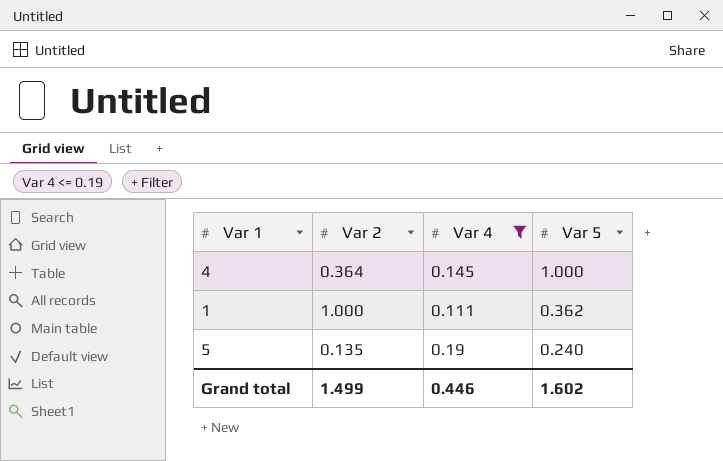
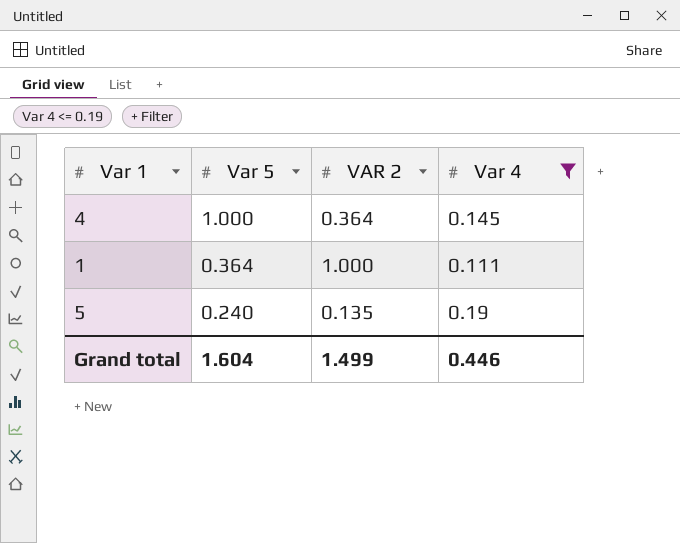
column Var 5 | position: 4 -> 2
column name: Var 2 -> VAR 2
1 | Var 5: 0.362 -> 0.364
Grand total | Var 5: 1.602 -> 1.604

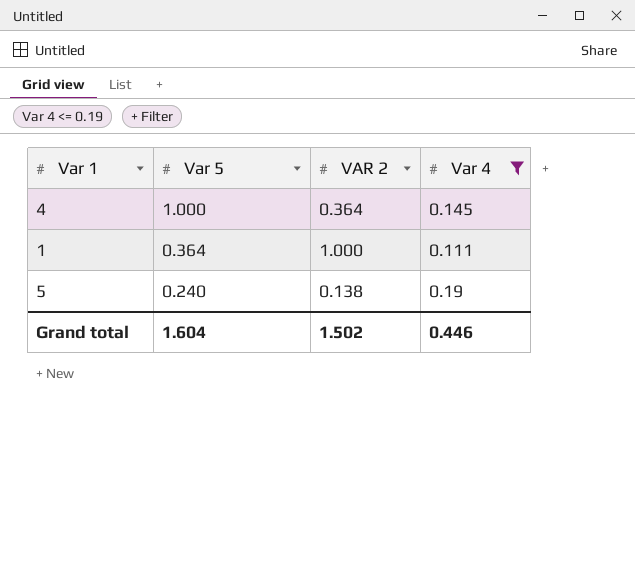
5 | VAR 2: 0.135 -> 0.138
Grand total | VAR 2: 1.499 -> 1.502

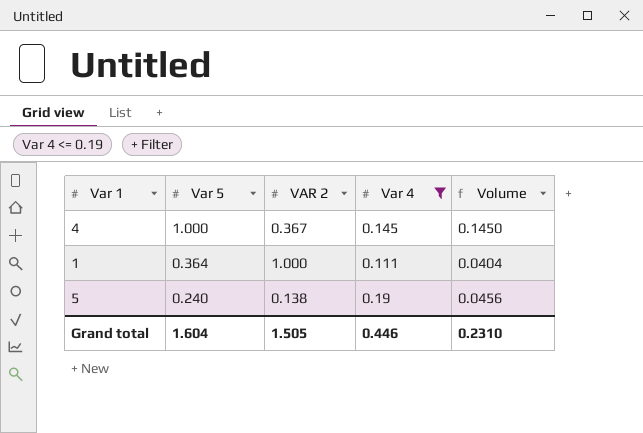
column Volume | formula: none -> [Var 5] * [Var 4]
4 | VAR 2: 0.364 -> 0.367
Grand total | VAR 2: 1.502 -> 1.505

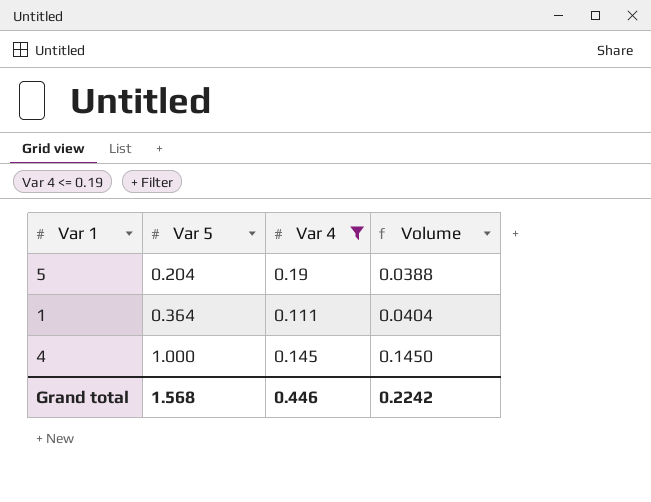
row order: Var 5 descending -> Var 5 ascending
column VAR 2 | position: 3 -> none
5 | Var 5: 0.240 -> 0.204
5 | Volume: 0.0456 -> 0.0388
Grand total | Var 5: 1.604 -> 1.568
Grand total | Volume: 0.2310 -> 0.2242

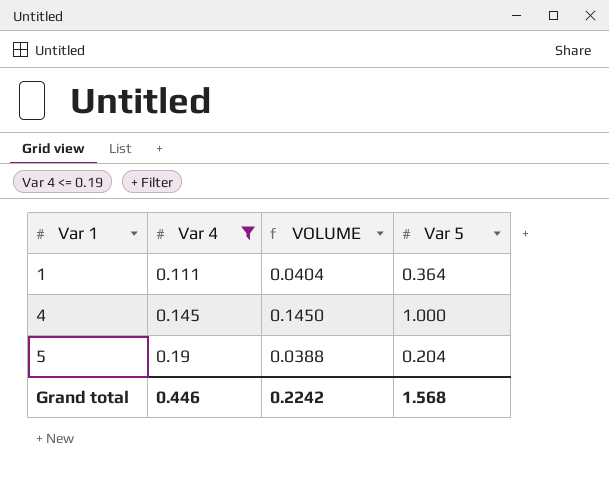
row order: Var 5 ascending -> Var 1 ascending
column name: Volume -> VOLUME
column Var 5 | position: 2 -> 4

